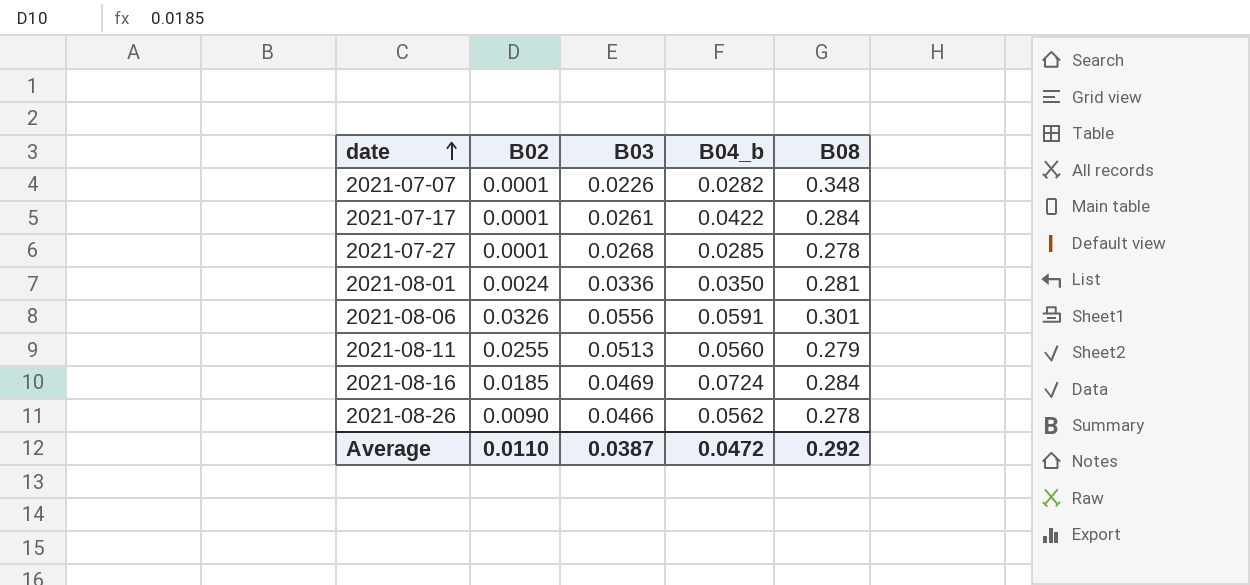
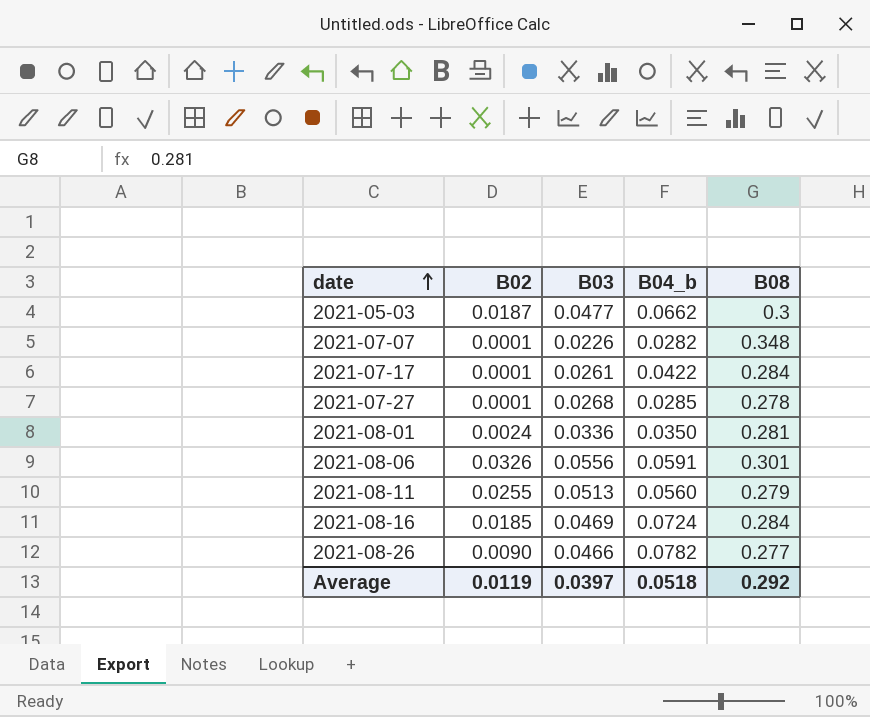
row 2021-05-03: none -> 0.0187 | 0.0477 | 0.0662 | 0.3
2021-08-26 | B04_b: 0.0562 -> 0.0782
2021-08-26 | B08: 0.278 -> 0.277
Average | B02: 0.0110 -> 0.0119
Average | B03: 0.0387 -> 0.0397
Average | B04_b: 0.0472 -> 0.0518

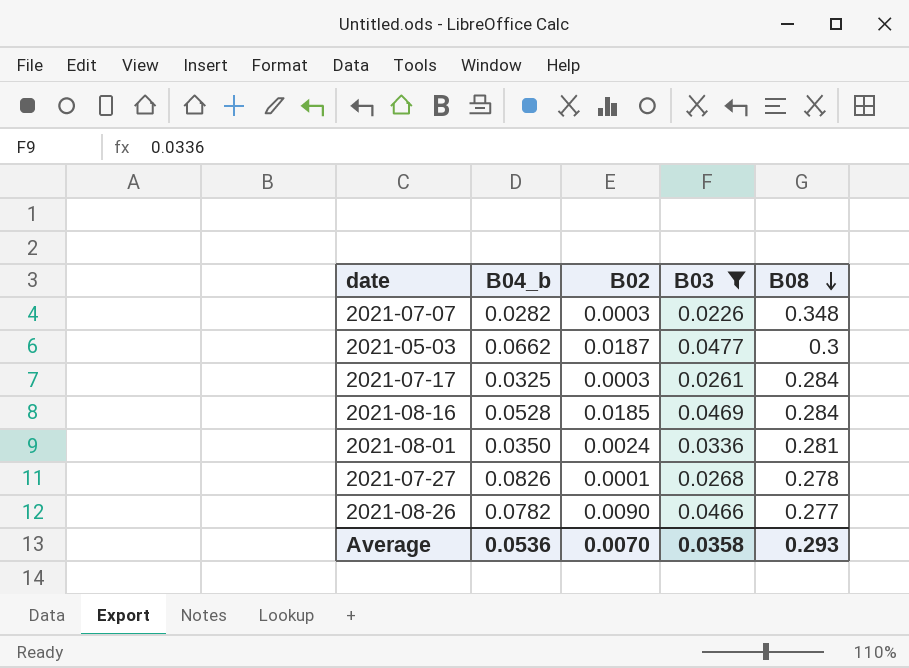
filter: none -> B03 <= 0.0477
row order: date ascending -> B08 descending
column B04_b | position: 4 -> 2
2021-07-07 | B02: 0.0001 -> 0.0003
2021-07-17 | B04_b: 0.0422 -> 0.0325
2021-07-17 | B02: 0.0001 -> 0.0003
2021-08-16 | B04_b: 0.0724 -> 0.0528
2021-07-27 | B04_b: 0.0285 -> 0.0826
Average | B04_b: 0.0518 -> 0.0536
Average | B02: 0.0119 -> 0.0070
Average | B03: 0.0397 -> 0.0358
Average | B08: 0.292 -> 0.293

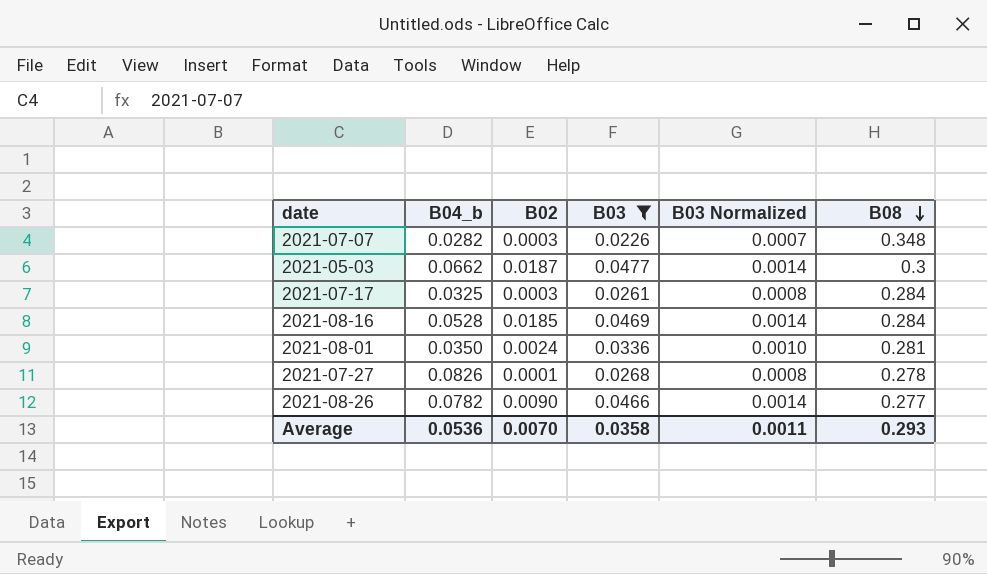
column B03 Normalized | formula: none -> [B03] * 0.03

